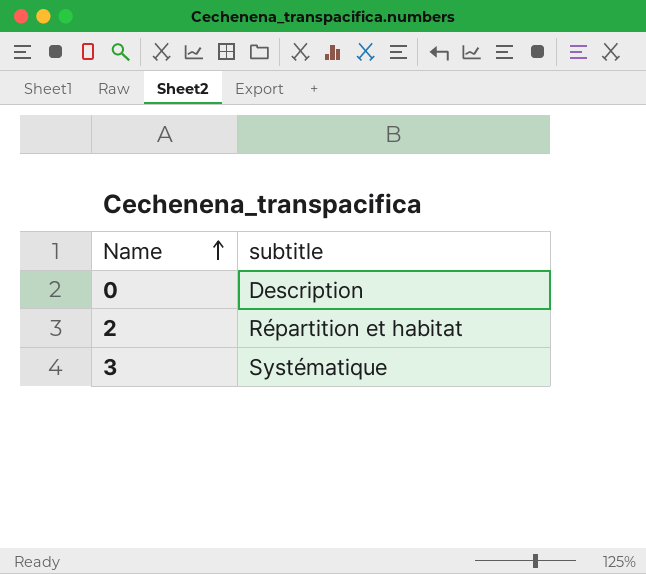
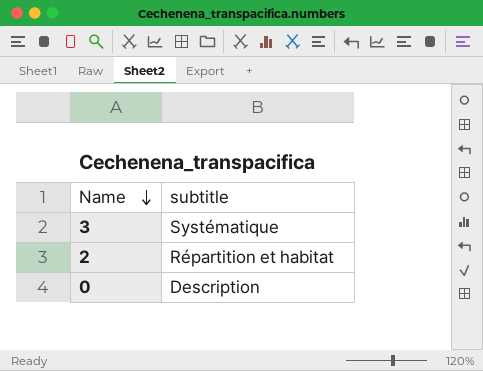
row order: Name ascending -> Name descending

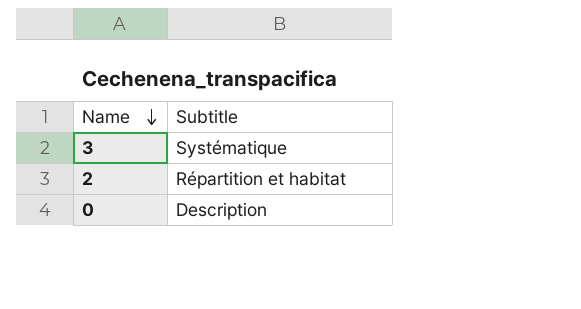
column name: subtitle -> Subtitle

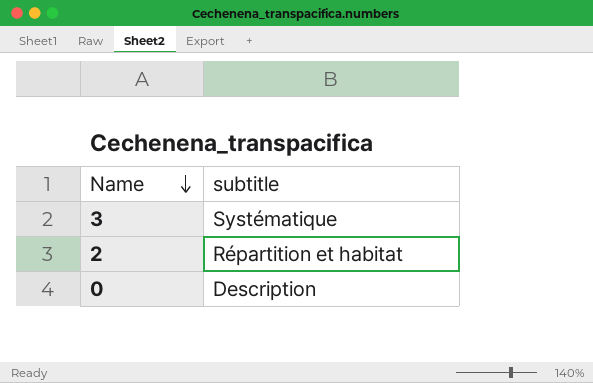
column name: Subtitle -> subtitle

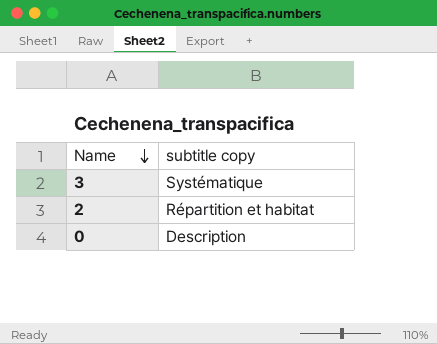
column name: subtitle -> subtitle copy

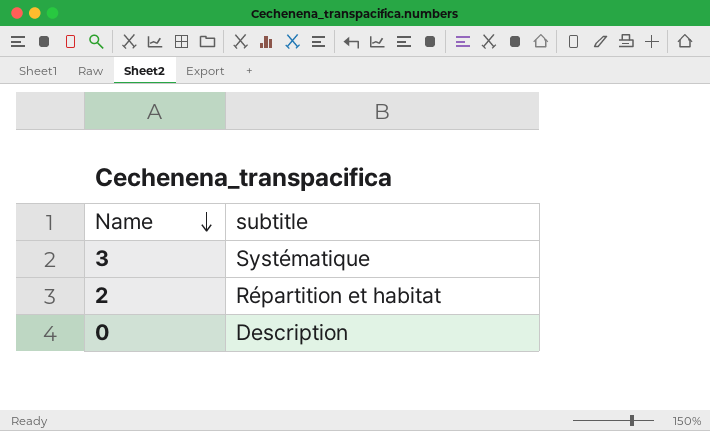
column name: subtitle copy -> subtitle

